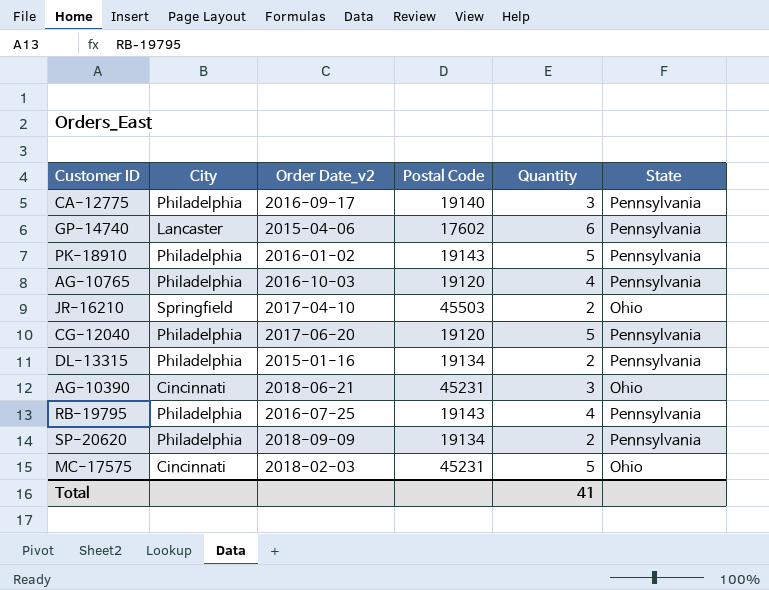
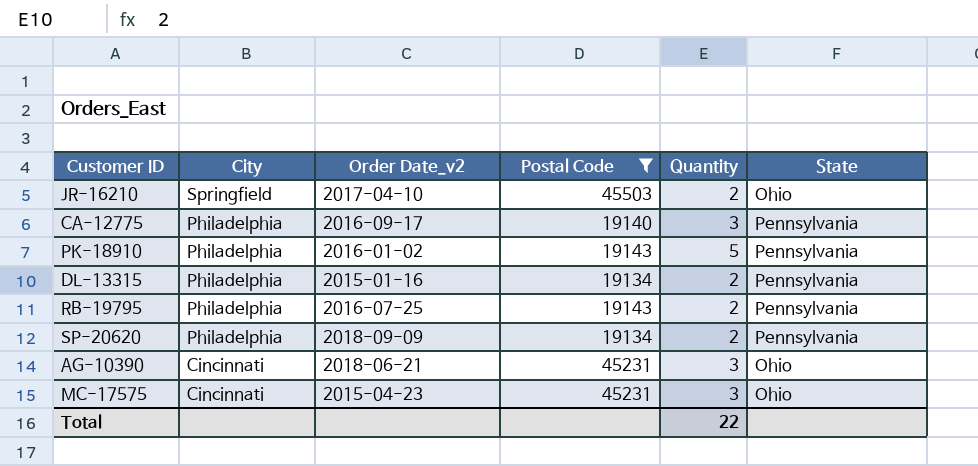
filter: none -> Postal Code >= 19134
row order: none -> City descending
RB-19795 | Quantity: 4 -> 2
MC-17575 | Order Date_v2: 2018-02-03 -> 2015-04-23
MC-17575 | Quantity: 5 -> 3
Total | Quantity: 41 -> 22

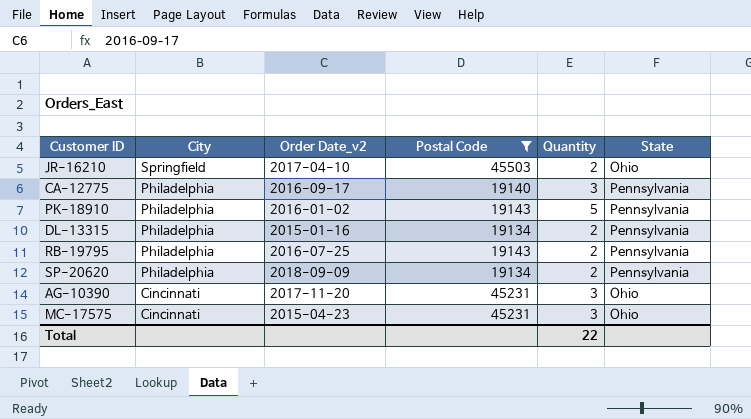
AG-10390 | Order Date_v2: 2018-06-21 -> 2017-11-20

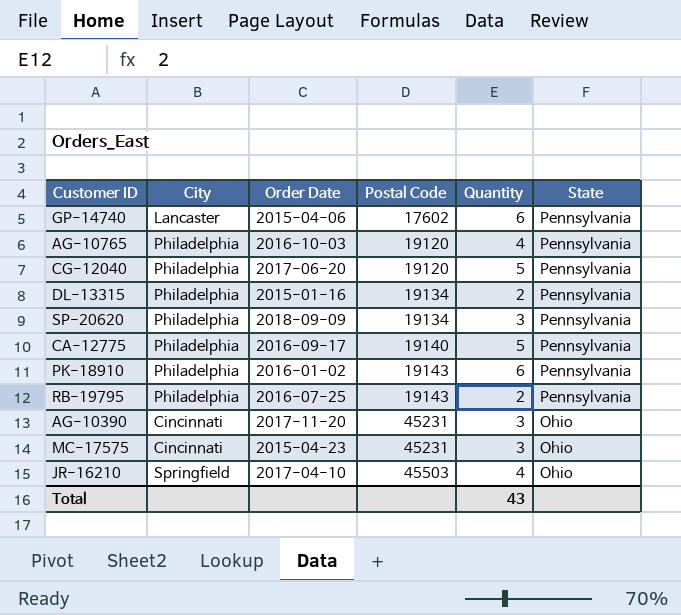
filter: Postal Code >= 19134 -> none
row order: City descending -> Postal Code ascending
column name: Order Date_v2 -> Order Date
SP-20620 | Quantity: 2 -> 3
CA-12775 | Quantity: 3 -> 5
PK-18910 | Quantity: 5 -> 6
JR-16210 | Quantity: 2 -> 4
Total | Quantity: 22 -> 43

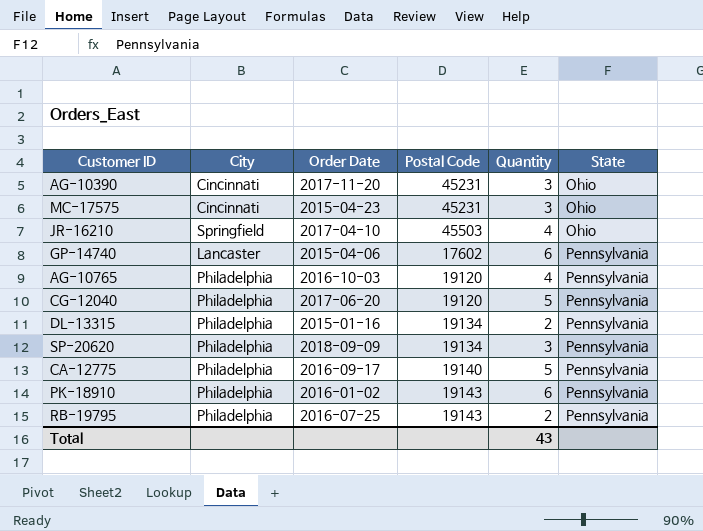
row order: Postal Code ascending -> State ascending

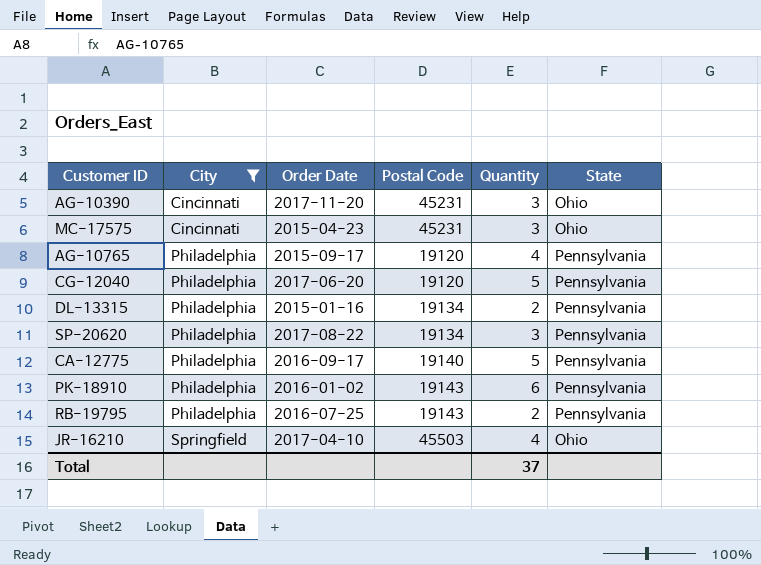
filter: none -> City != Lancaster
row order: State ascending -> City ascending
AG-10765 | Order Date: 2016-10-03 -> 2015-09-17
SP-20620 | Order Date: 2018-09-09 -> 2017-08-22
Total | Quantity: 43 -> 37

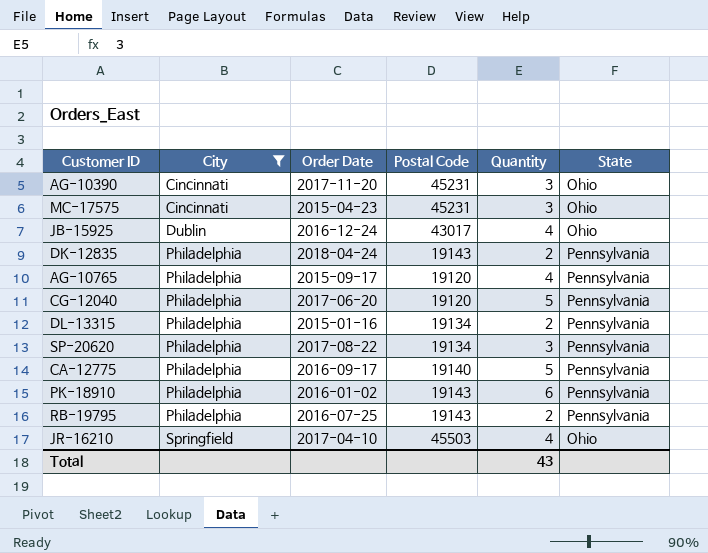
row JB-15925: none -> Dublin | 2016-12-24 | 43017 | 4 | Ohio
row DK-12835: none -> Philadelphia | 2018-04-24 | 19143 | 2 | Pennsylvania
Total | Quantity: 37 -> 43

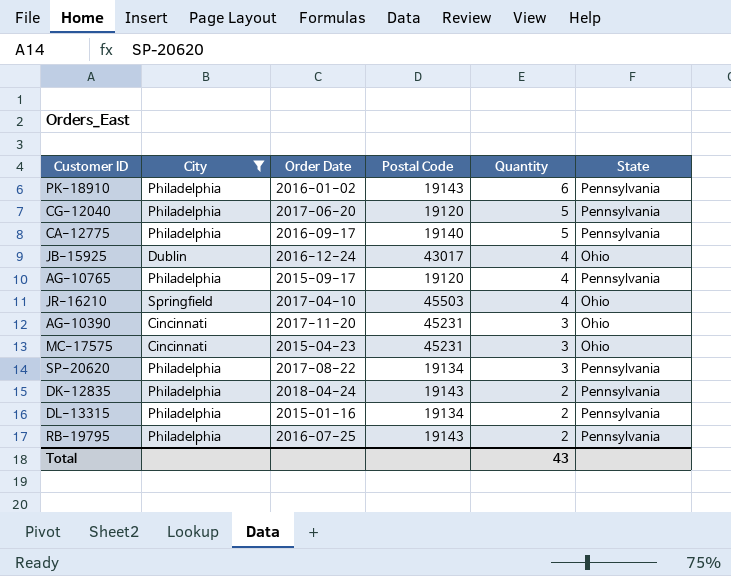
row order: City ascending -> Quantity descending

